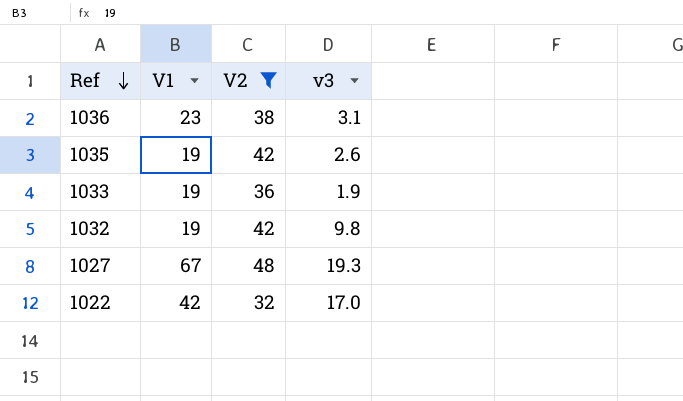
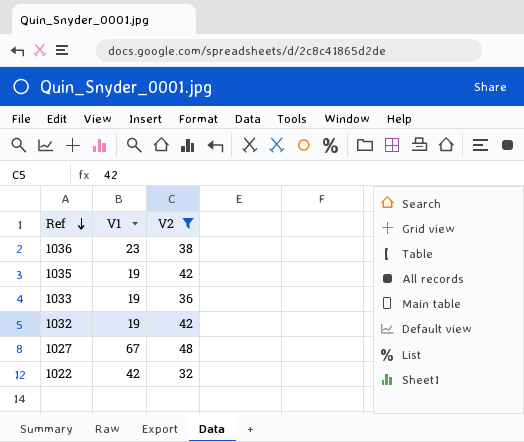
column v3 | position: 4 -> none

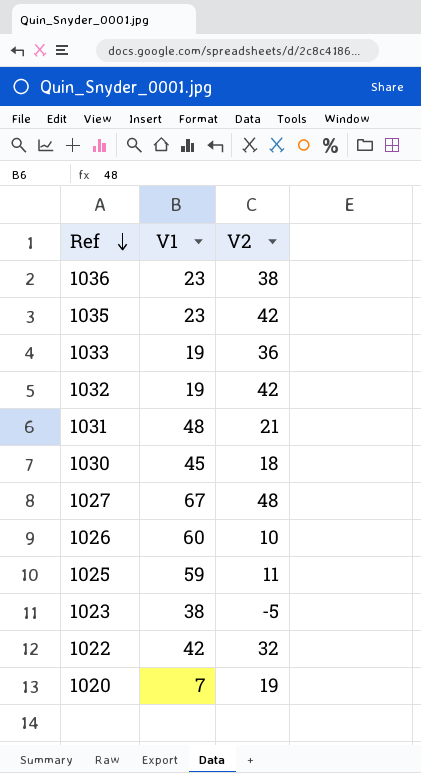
filter: V2 >= 32 -> none
1035 | V1: 19 -> 23

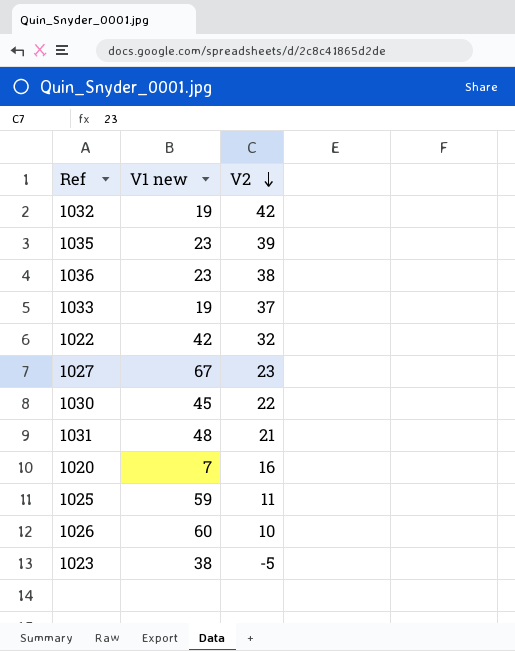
row order: Ref descending -> V2 descending
column name: V1 -> V1 new
1035 | V2: 42 -> 39
1033 | V2: 36 -> 37
1027 | V2: 48 -> 23
1030 | V2: 18 -> 22
1020 | V2: 19 -> 16

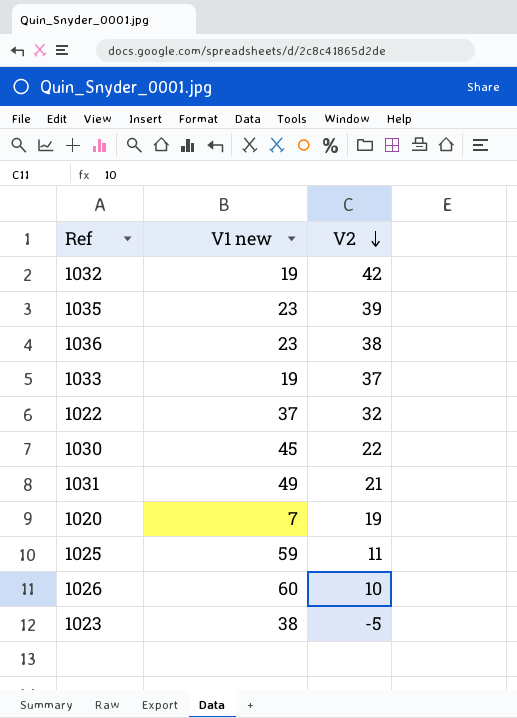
row 1027: 67 | 23 -> none
1022 | V1 new: 42 -> 37
1031 | V1 new: 48 -> 49
1020 | V2: 16 -> 19

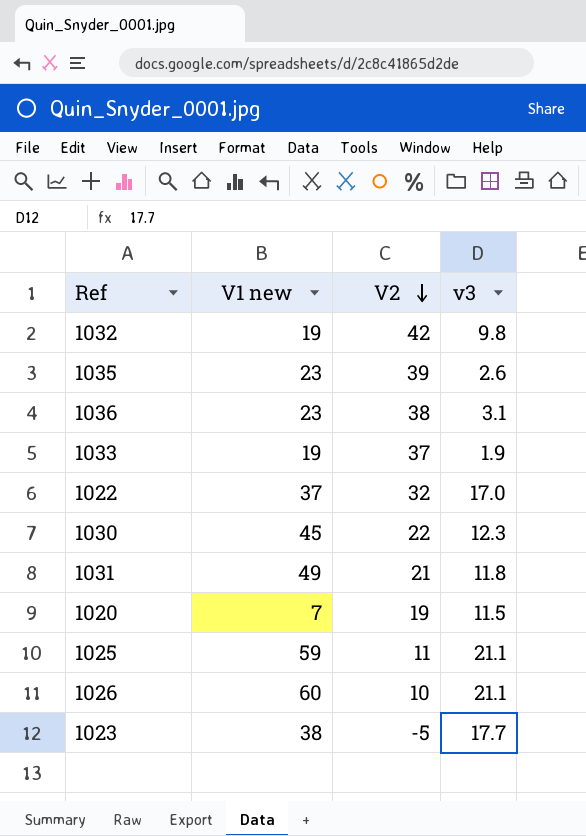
column v3 | position: none -> 4

